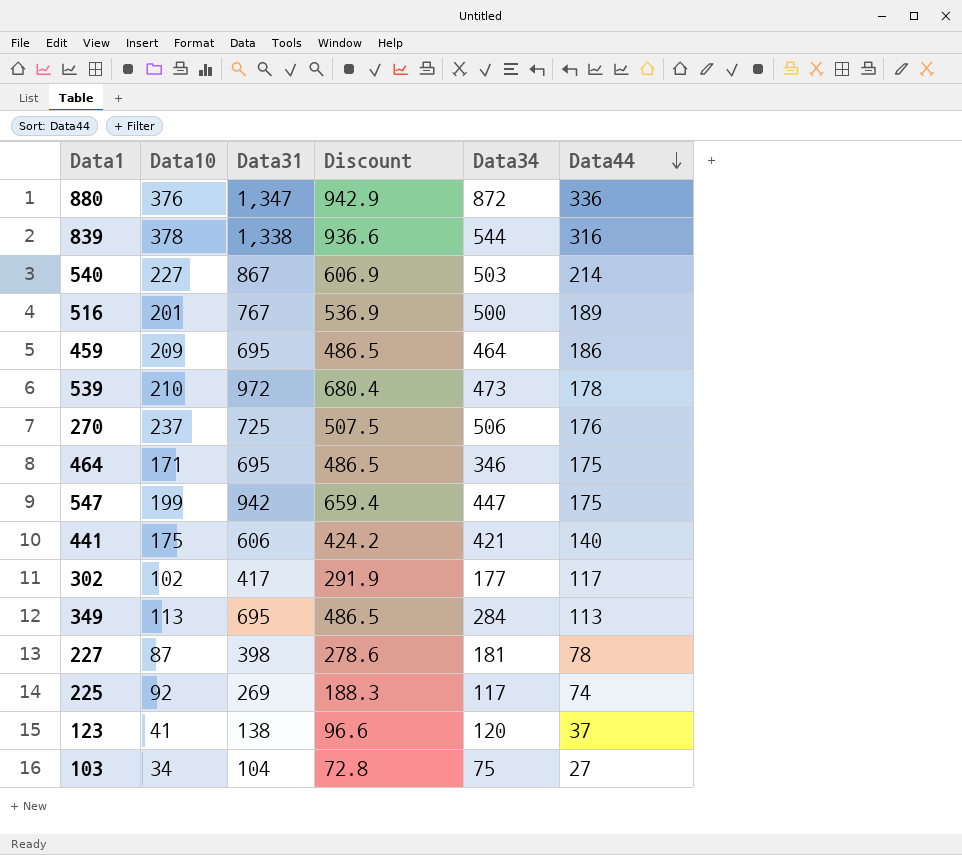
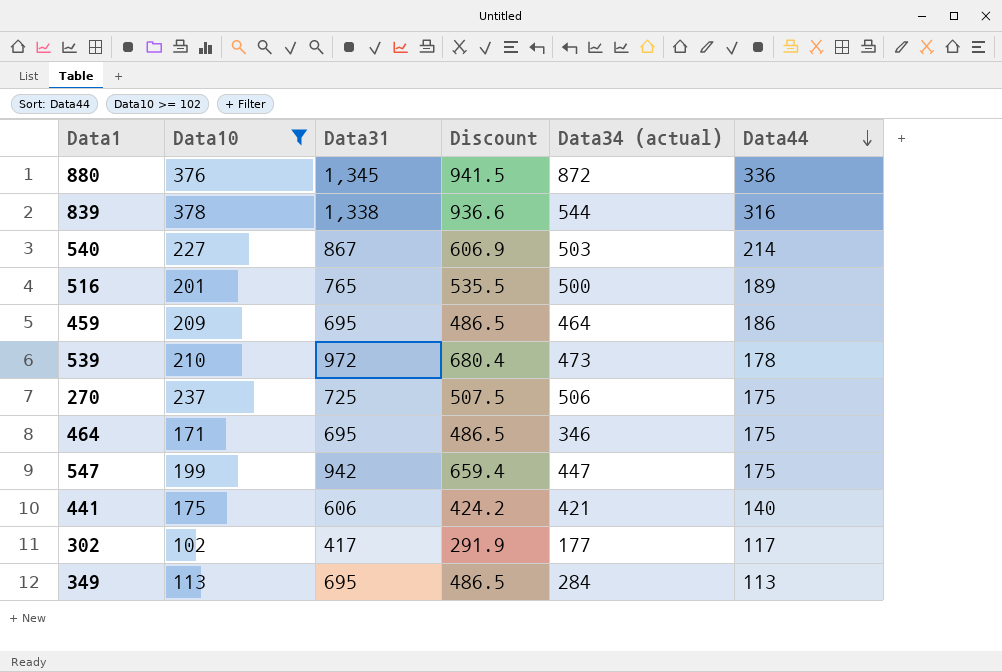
filter: none -> Data10 >= 102
column name: Data34 -> Data34 (actual)
880 | Data31: 1,347 -> 1,345
880 | Discount: 942.9 -> 941.5
516 | Data31: 767 -> 765
516 | Discount: 536.9 -> 535.5
270 | Data44: 176 -> 175

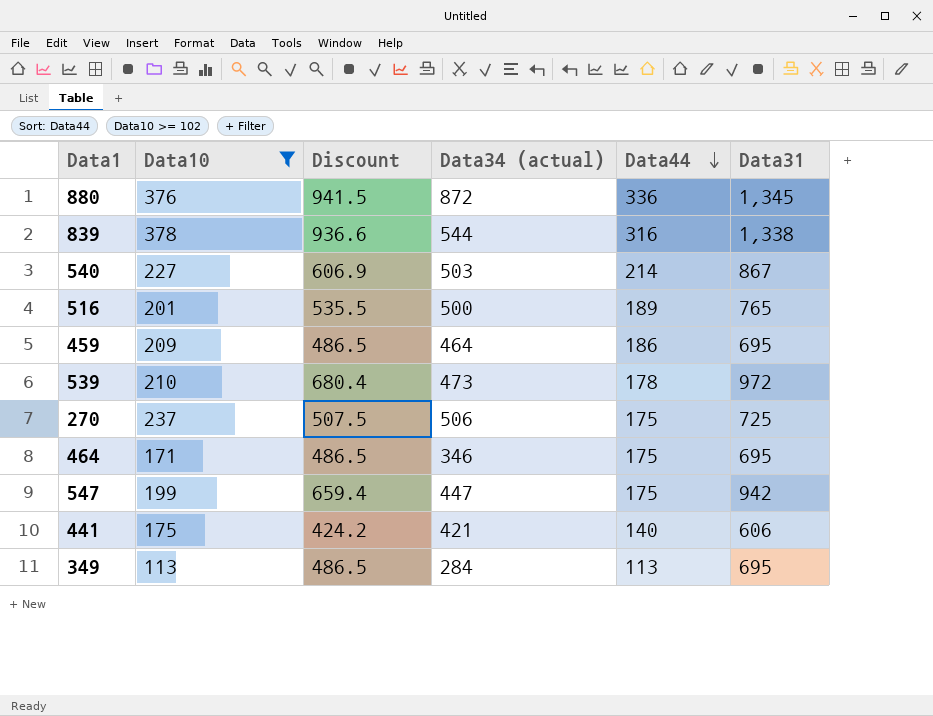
column Data31 | position: 3 -> 6
row 302: 102 | 417 | 291.9 | 177 | 117 -> none

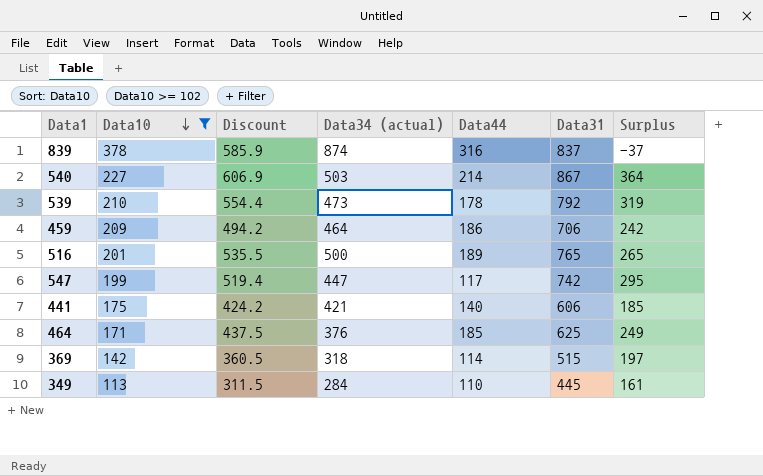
row order: Data44 descending -> Data10 descending
column Surplus | formula: none -> [Data31] - [Data34 (actual)]
row 880: 376 | 941.5 | 872 | 336 | 1,345 -> none
row 270: 237 | 507.5 | 506 | 175 | 725 -> none
839 | Discount: 936.6 -> 585.9
839 | Data34 (actual): 544 -> 874
839 | Data31: 1,338 -> 837
539 | Discount: 680.4 -> 554.4
539 | Data31: 972 -> 792
459 | Discount: 486.5 -> 494.2
459 | Data31: 695 -> 706
547 | Discount: 659.4 -> 519.4
547 | Data44: 175 -> 117
547 | Data31: 942 -> 742
464 | Discount: 486.5 -> 437.5
464 | Data34 (actual): 346 -> 376
464 | Data44: 175 -> 185
464 | Data31: 695 -> 625
row 369: none -> 142 | 360.5 | 318 | 114 | 515 | 197
349 | Discount: 486.5 -> 311.5
349 | Data44: 113 -> 110
349 | Data31: 695 -> 445

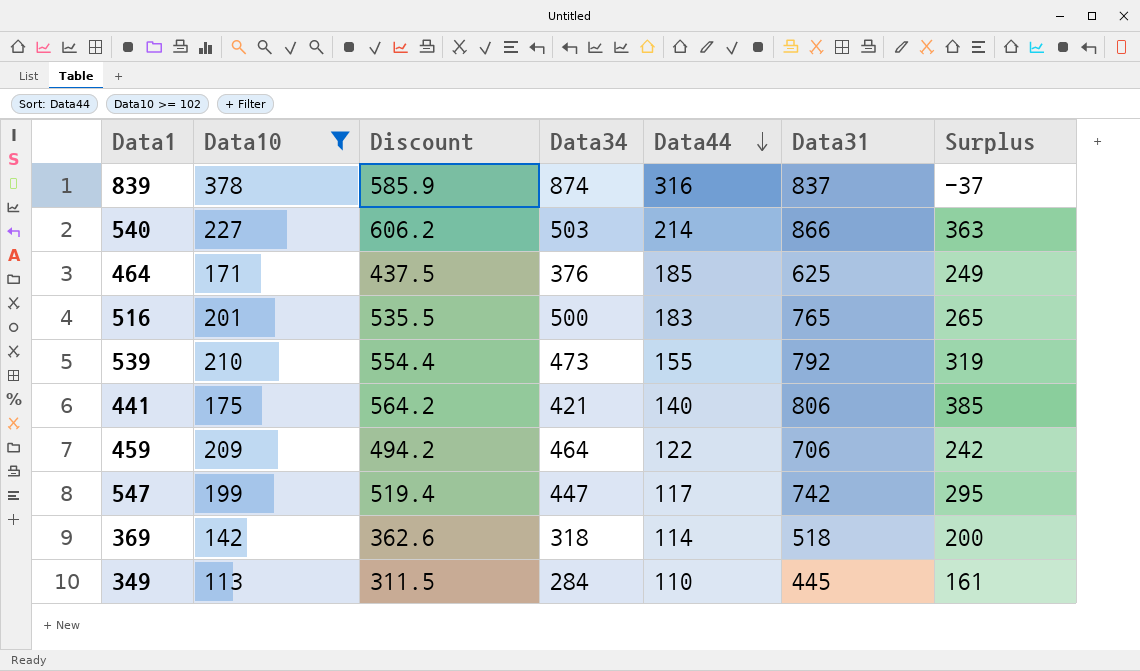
row order: Data10 descending -> Data44 descending
column name: Data34 (actual) -> Data34
540 | Discount: 606.9 -> 606.2
540 | Data31: 867 -> 866
540 | Surplus: 364 -> 363
516 | Data44: 189 -> 183
539 | Data44: 178 -> 155
441 | Discount: 424.2 -> 564.2
441 | Data31: 606 -> 806
441 | Surplus: 185 -> 385
459 | Data44: 186 -> 122
369 | Discount: 360.5 -> 362.6
369 | Data31: 515 -> 518
369 | Surplus: 197 -> 200

